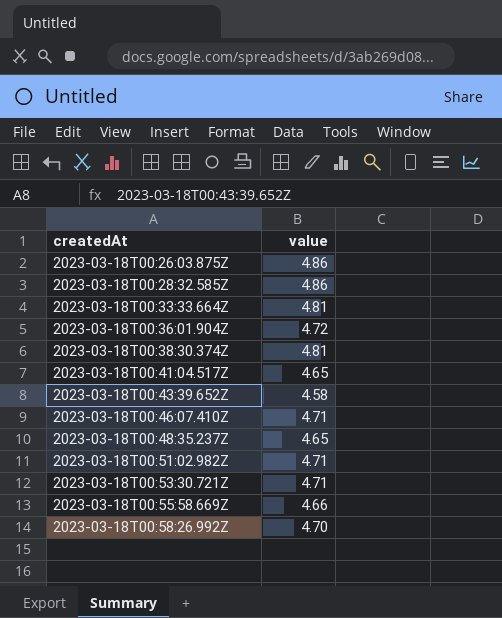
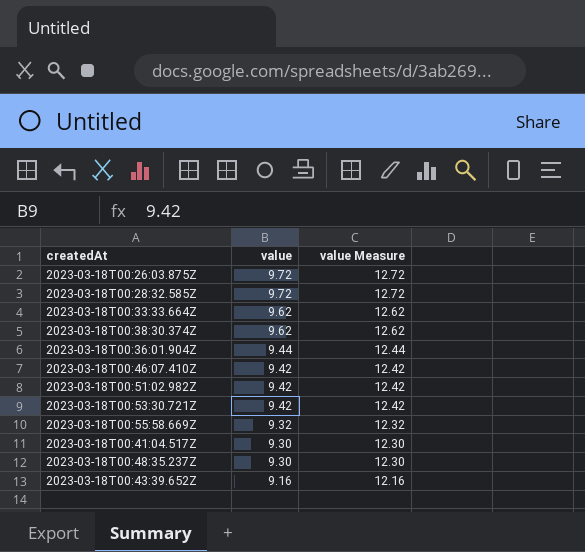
row order: createdAt ascending -> value descending
column value Measure | formula: none -> [value] + 3
row 2023-03-18T00:58:26.992Z: 4.70 -> none
2023-03-18T00:26:03.875Z | value: 4.86 -> 9.72
2023-03-18T00:28:32.585Z | value: 4.86 -> 9.72
2023-03-18T00:33:33.664Z | value: 4.81 -> 9.62
2023-03-18T00:38:30.374Z | value: 4.81 -> 9.62
2023-03-18T00:36:01.904Z | value: 4.72 -> 9.44
2023-03-18T00:46:07.410Z | value: 4.71 -> 9.42
2023-03-18T00:51:02.982Z | value: 4.71 -> 9.42
2023-03-18T00:53:30.721Z | value: 4.71 -> 9.42
2023-03-18T00:55:58.669Z | value: 4.66 -> 9.32
2023-03-18T00:41:04.517Z | value: 4.65 -> 9.30
2023-03-18T00:48:35.237Z | value: 4.65 -> 9.30
2023-03-18T00:43:39.652Z | value: 4.58 -> 9.16

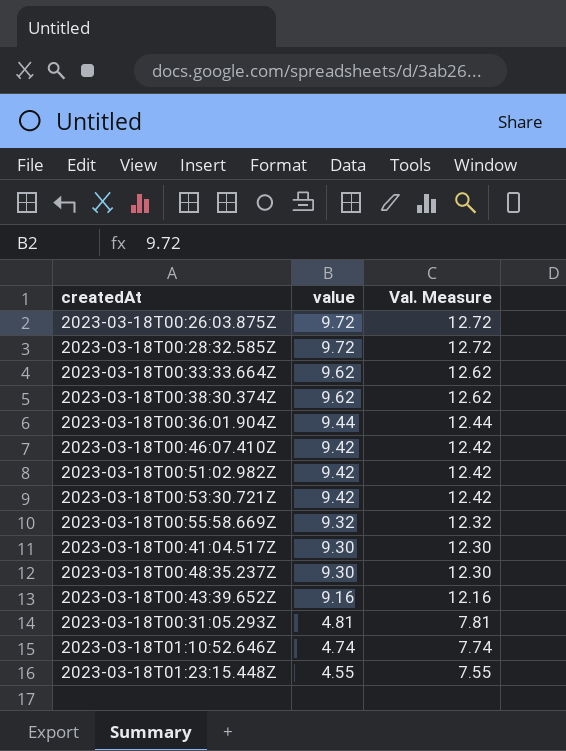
column name: value Measure -> Val. Measure
row 2023-03-18T00:31:05.293Z: none -> 4.81 | 7.81
row 2023-03-18T01:10:52.646Z: none -> 4.74 | 7.74
row 2023-03-18T01:23:15.448Z: none -> 4.55 | 7.55

